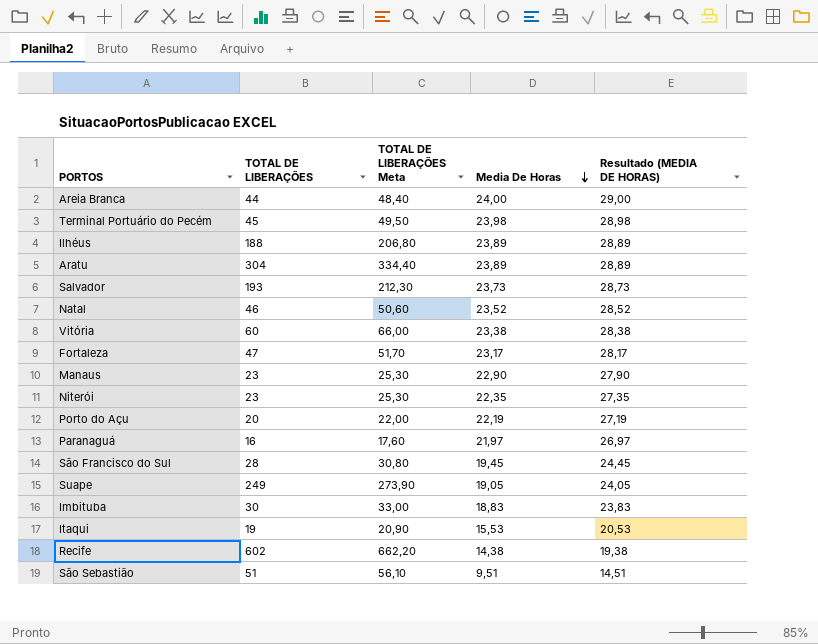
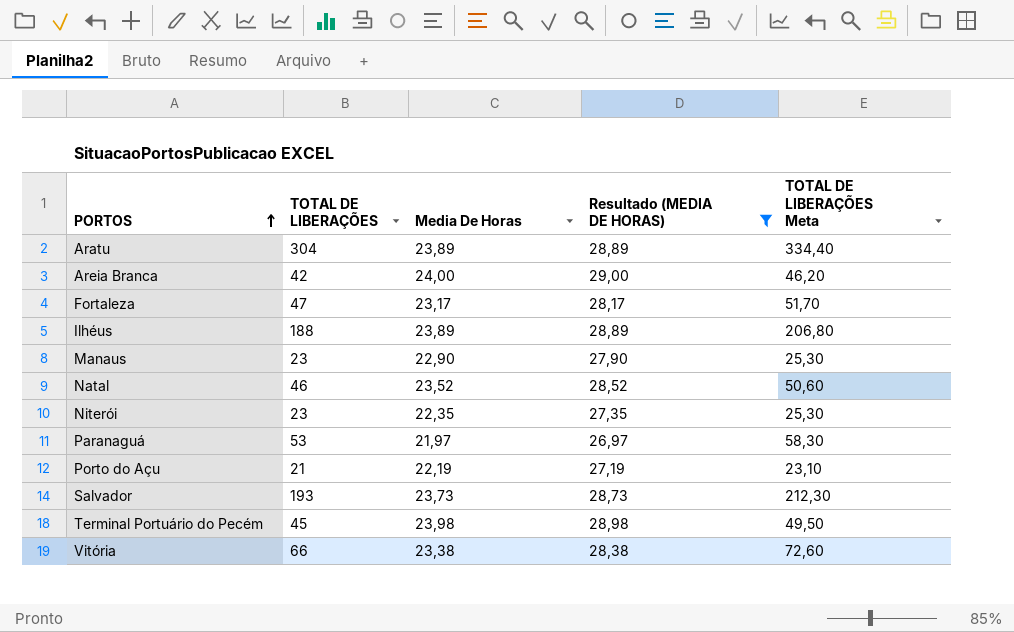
filter: none -> Resultado (MEDIA DE HORAS) >= 26,97
row order: Media De Horas descending -> PORTOS ascending
column TOTAL DE LIBERAÇÕES Meta | position: 3 -> 5
Areia Branca | TOTAL DE LIBERAÇÕES: 44 -> 42
Areia Branca | TOTAL DE LIBERAÇÕES Meta: 48,40 -> 46,20
Paranaguá | TOTAL DE LIBERAÇÕES: 16 -> 53
Paranaguá | TOTAL DE LIBERAÇÕES Meta: 17,60 -> 58,30
Porto do Açu | TOTAL DE LIBERAÇÕES: 20 -> 21
Porto do Açu | TOTAL DE LIBERAÇÕES Meta: 22,00 -> 23,10
Vitória | TOTAL DE LIBERAÇÕES: 60 -> 66
Vitória | TOTAL DE LIBERAÇÕES Meta: 66,00 -> 72,60

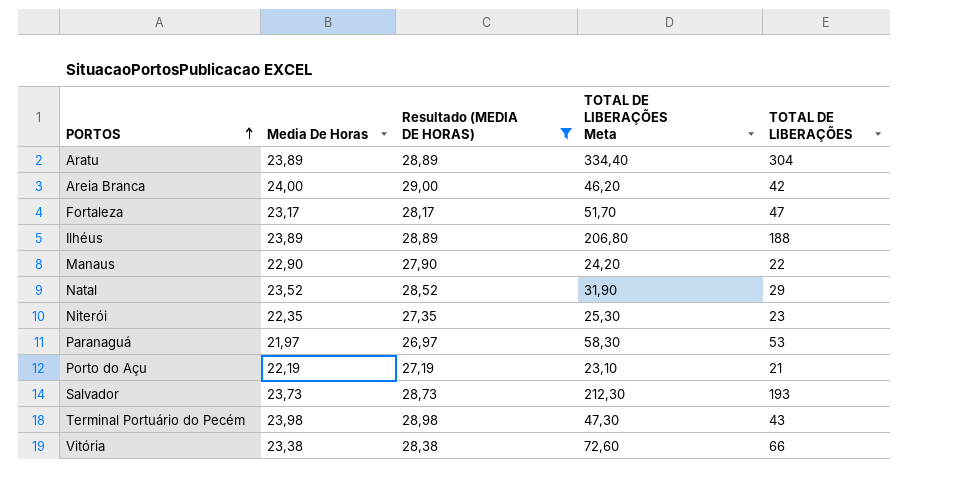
column TOTAL DE LIBERAÇÕES | position: 2 -> 5
Manaus | TOTAL DE LIBERAÇÕES Meta: 25,30 -> 24,20
Manaus | TOTAL DE LIBERAÇÕES: 23 -> 22
Natal | TOTAL DE LIBERAÇÕES Meta: 50,60 -> 31,90
Natal | TOTAL DE LIBERAÇÕES: 46 -> 29
Terminal Portuário do Pecém | TOTAL DE LIBERAÇÕES Meta: 49,50 -> 47,30
Terminal Portuário do Pecém | TOTAL DE LIBERAÇÕES: 45 -> 43

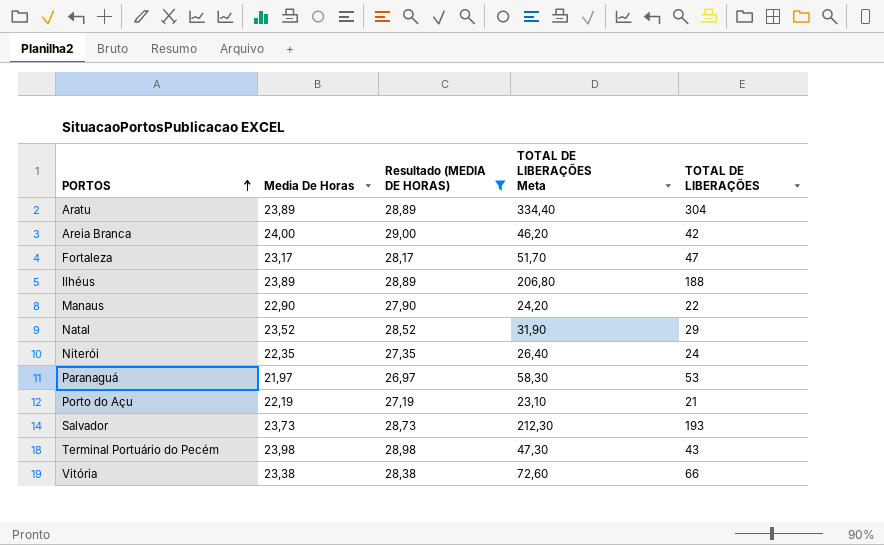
Niterói | TOTAL DE LIBERAÇÕES Meta: 25,30 -> 26,40
Niterói | TOTAL DE LIBERAÇÕES: 23 -> 24

